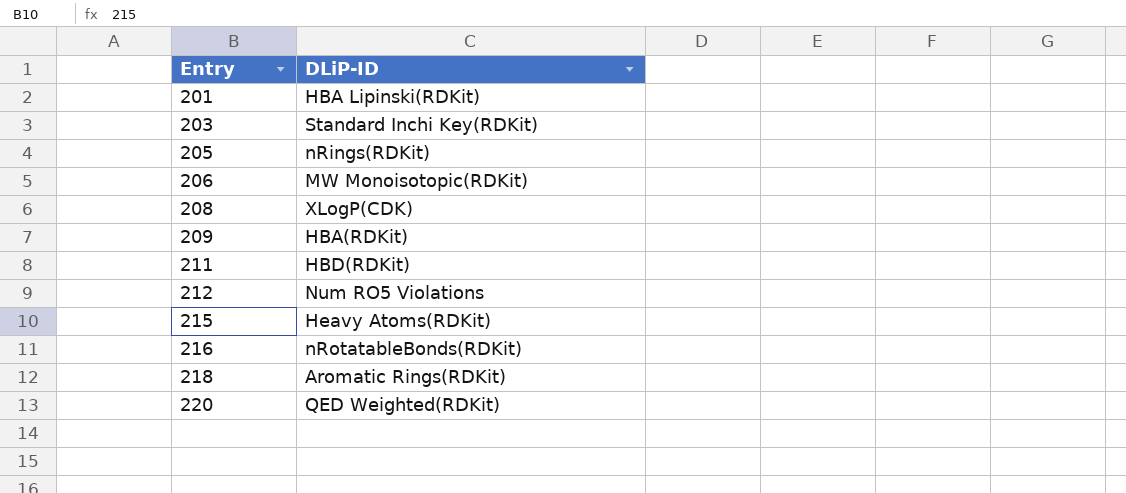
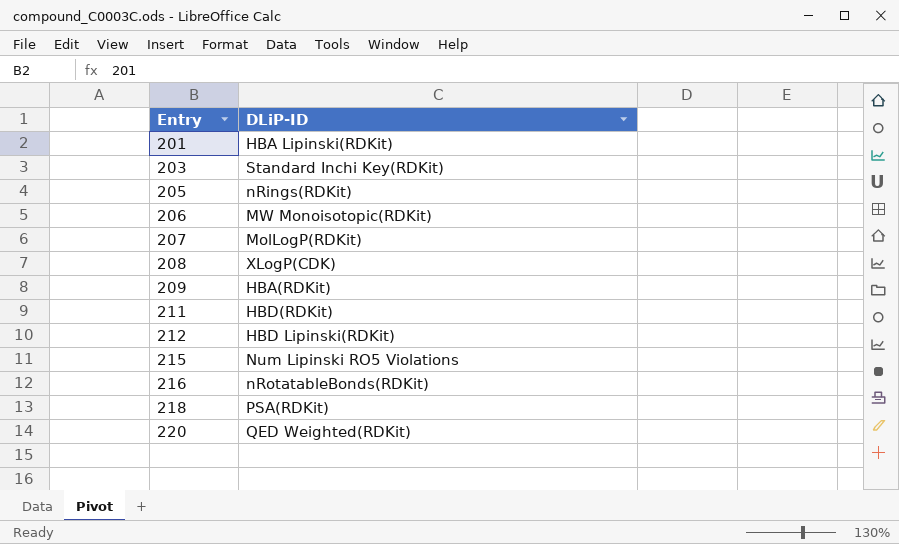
row 207: none -> MolLogP(RDKit)
212 | DLiP-ID: Num RO5 Violations -> HBD Lipinski(RDKit)
215 | DLiP-ID: Heavy Atoms(RDKit) -> Num Lipinski RO5 Violations
218 | DLiP-ID: Aromatic Rings(RDKit) -> PSA(RDKit)

